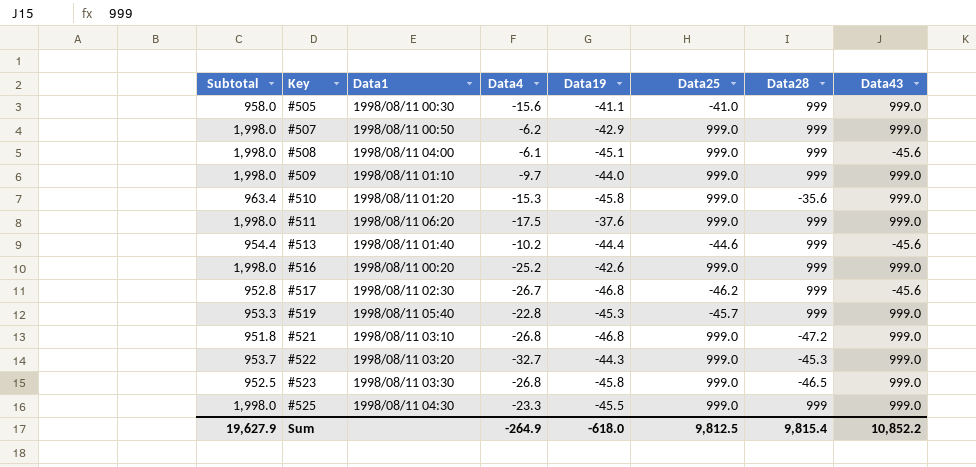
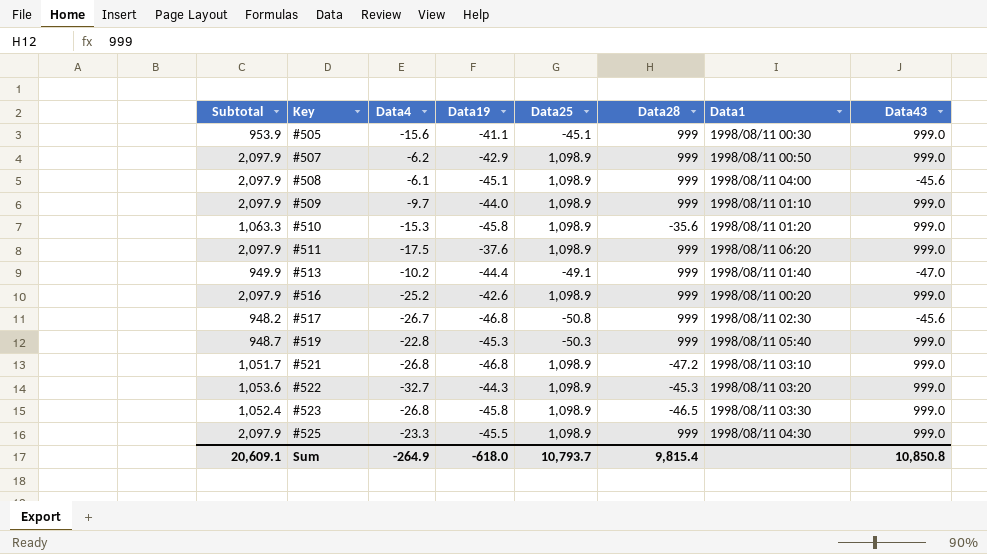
column Data1 | position: 3 -> 7
#505 | Subtotal: 958.0 -> 953.9
#505 | Data25: -41.0 -> -45.1
#507 | Subtotal: 1,998.0 -> 2,097.9
#507 | Data25: 999.0 -> 1,098.9
#508 | Subtotal: 1,998.0 -> 2,097.9
#508 | Data25: 999.0 -> 1,098.9
#509 | Subtotal: 1,998.0 -> 2,097.9
#509 | Data25: 999.0 -> 1,098.9
#510 | Subtotal: 963.4 -> 1,063.3
#510 | Data25: 999.0 -> 1,098.9
#511 | Subtotal: 1,998.0 -> 2,097.9
#511 | Data25: 999.0 -> 1,098.9
#513 | Subtotal: 954.4 -> 949.9
#513 | Data25: -44.6 -> -49.1
#513 | Data43: -45.6 -> -47.0
#516 | Subtotal: 1,998.0 -> 2,097.9
#516 | Data25: 999.0 -> 1,098.9
#517 | Subtotal: 952.8 -> 948.2
#517 | Data25: -46.2 -> -50.8
#519 | Subtotal: 953.3 -> 948.7
#519 | Data25: -45.7 -> -50.3
#521 | Subtotal: 951.8 -> 1,051.7
#521 | Data25: 999.0 -> 1,098.9
#522 | Subtotal: 953.7 -> 1,053.6
#522 | Data25: 999.0 -> 1,098.9
#523 | Subtotal: 952.5 -> 1,052.4
#523 | Data25: 999.0 -> 1,098.9
#525 | Subtotal: 1,998.0 -> 2,097.9
#525 | Data25: 999.0 -> 1,098.9
Sum | Subtotal: 19,627.9 -> 20,609.1
Sum | Data25: 9,812.5 -> 10,793.7
Sum | Data43: 10,852.2 -> 10,850.8

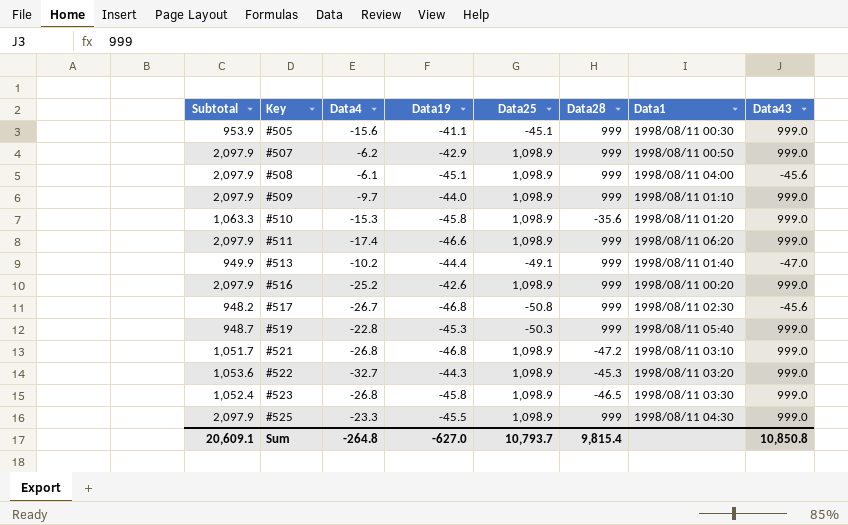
#511 | Data4: -17.5 -> -17.4
#511 | Data19: -37.6 -> -46.6
Sum | Data4: -264.9 -> -264.8
Sum | Data19: -618.0 -> -627.0

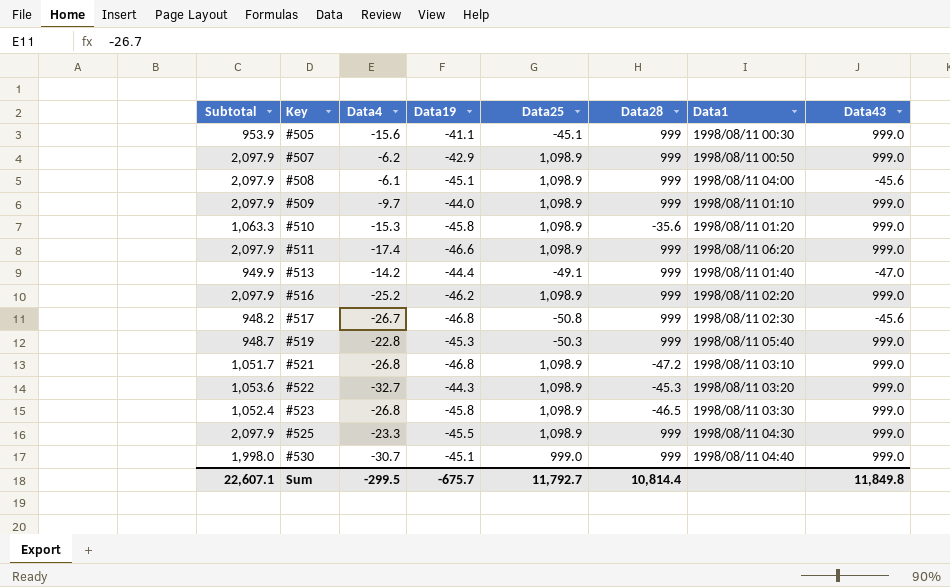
#513 | Data4: -10.2 -> -14.2
#516 | Data19: -42.6 -> -46.2
#516 | Data1: 1998/08/11 00:20 -> 1998/08/11 02:20
row #530: none -> 1,998.0 | -30.7 | -45.1 | 999.0 | 999 | 1998/08/11 04:40 | 999.0
Sum | Subtotal: 20,609.1 -> 22,607.1
Sum | Data4: -264.8 -> -299.5
Sum | Data19: -627.0 -> -675.7
Sum | Data25: 10,793.7 -> 11,792.7
Sum | Data28: 9,815.4 -> 10,814.4
Sum | Data43: 10,850.8 -> 11,849.8

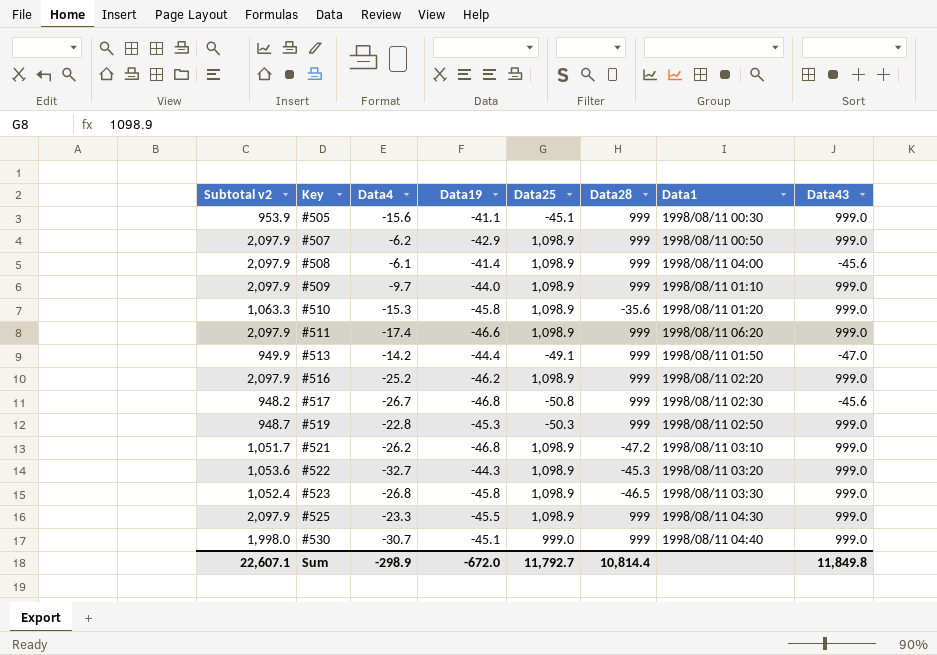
column name: Subtotal -> Subtotal v2
#508 | Data19: -45.1 -> -41.4
#513 | Data1: 1998/08/11 01:40 -> 1998/08/11 01:50
#519 | Data1: 1998/08/11 05:40 -> 1998/08/11 02:50
#521 | Data4: -26.8 -> -26.2
Sum | Data4: -299.5 -> -298.9
Sum | Data19: -675.7 -> -672.0

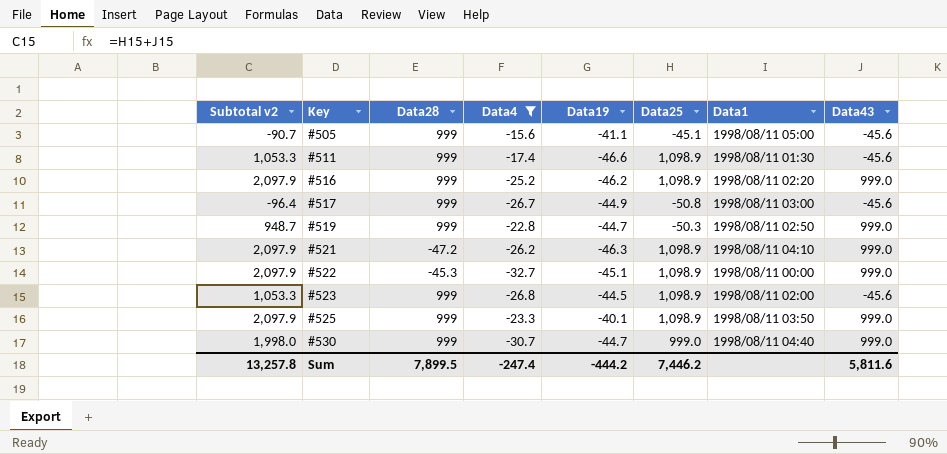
filter: none -> Data4 <= -15.6
column Subtotal v2 | formula: [Data25] + [Data28] -> [Data25] + [Data43]
column Data28 | position: 6 -> 3
#505 | Data1: 1998/08/11 00:30 -> 1998/08/11 05:00
#505 | Data43: 999.0 -> -45.6
#511 | Data1: 1998/08/11 06:20 -> 1998/08/11 01:30
#511 | Data43: 999.0 -> -45.6
#517 | Data19: -46.8 -> -44.9
#517 | Data1: 1998/08/11 02:30 -> 1998/08/11 03:00
#519 | Data19: -45.3 -> -44.7
#521 | Data19: -46.8 -> -46.3
#521 | Data1: 1998/08/11 03:10 -> 1998/08/11 04:10
#522 | Data19: -44.3 -> -45.1
#522 | Data1: 1998/08/11 03:20 -> 1998/08/11 00:00
#523 | Data28: -46.5 -> 999
#523 | Data19: -45.8 -> -44.5
#523 | Data1: 1998/08/11 03:30 -> 1998/08/11 02:00
#523 | Data43: 999.0 -> -45.6
#525 | Data19: -45.5 -> -40.1
#525 | Data1: 1998/08/11 04:30 -> 1998/08/11 03:50
#530 | Data19: -45.1 -> -44.7
Sum | Subtotal v2: 22,607.1 -> 13,257.8
Sum | Data28: 10,814.4 -> 7,899.5
Sum | Data4: -298.9 -> -247.4
Sum | Data19: -672.0 -> -444.2
Sum | Data25: 11,792.7 -> 7,446.2
Sum | Data43: 11,849.8 -> 5,811.6

